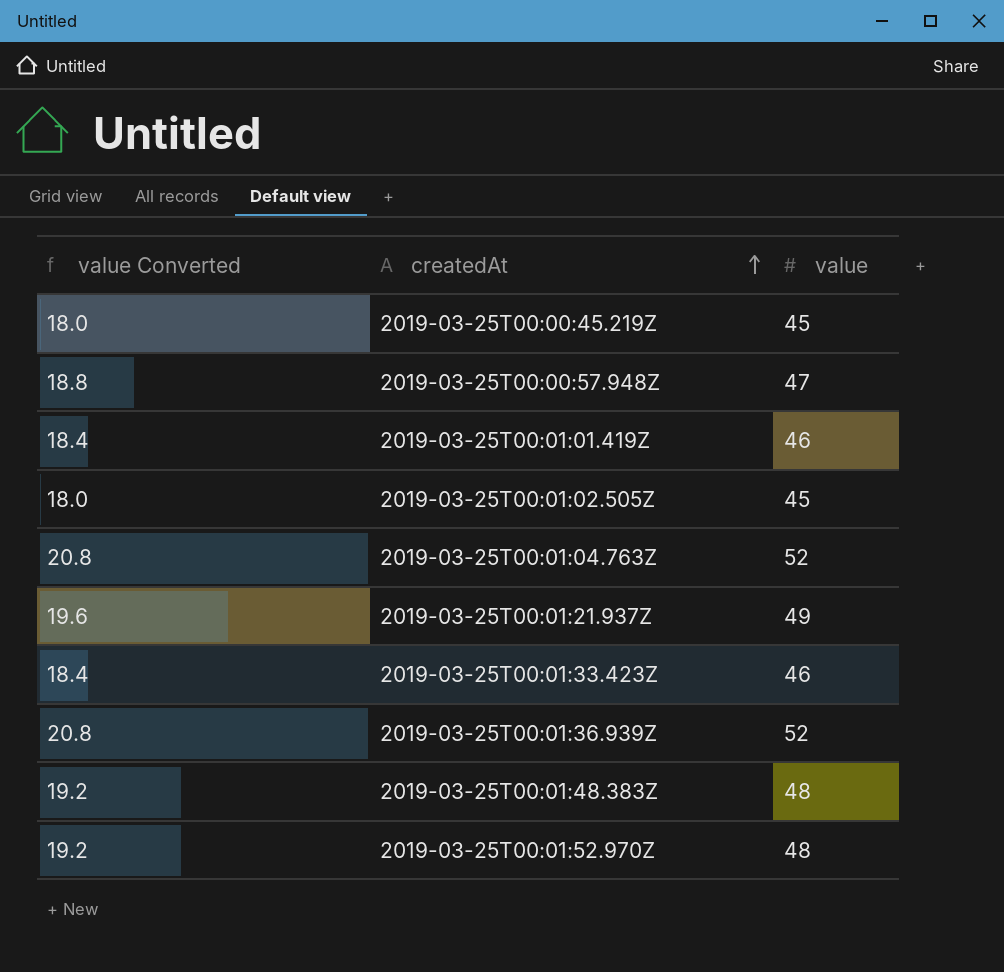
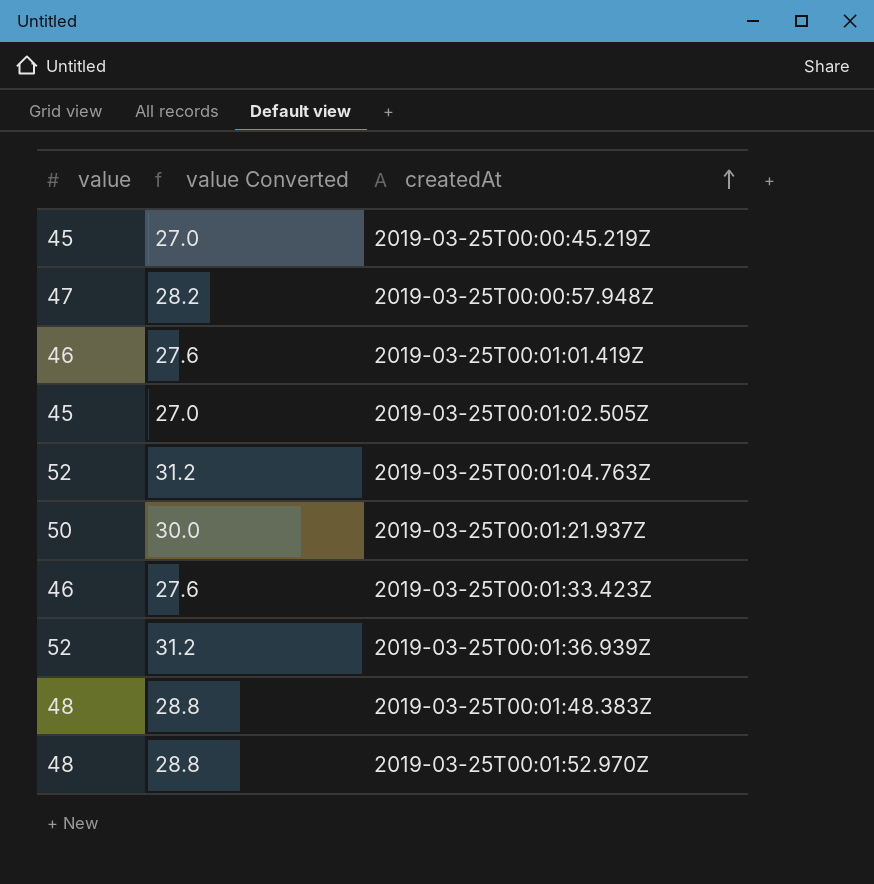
column value | position: 3 -> 1
column value Converted | formula: [value] * 0.4 -> [value] * 0.6
2019-03-25T00:01:21.937Z | value: 49 -> 50

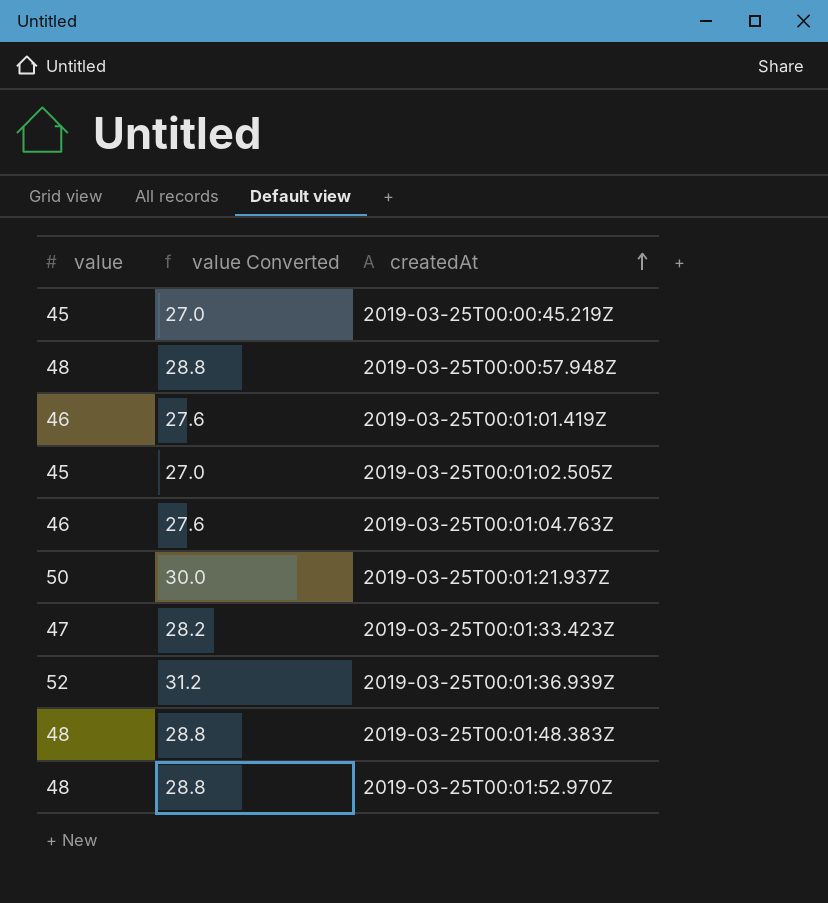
2019-03-25T00:00:57.948Z | value: 47 -> 48
2019-03-25T00:00:57.948Z | value Converted: 28.2 -> 28.8
2019-03-25T00:01:04.763Z | value: 52 -> 46
2019-03-25T00:01:04.763Z | value Converted: 31.2 -> 27.6
2019-03-25T00:01:33.423Z | value: 46 -> 47
2019-03-25T00:01:33.423Z | value Converted: 27.6 -> 28.2

